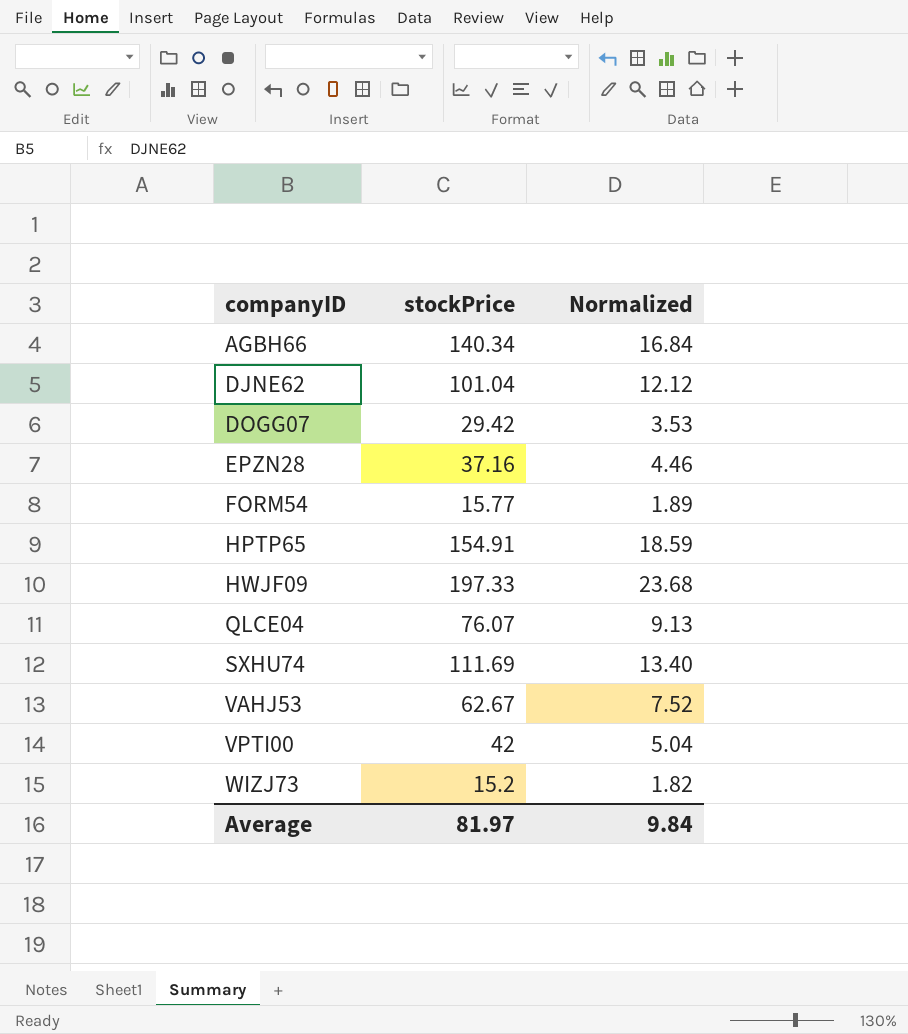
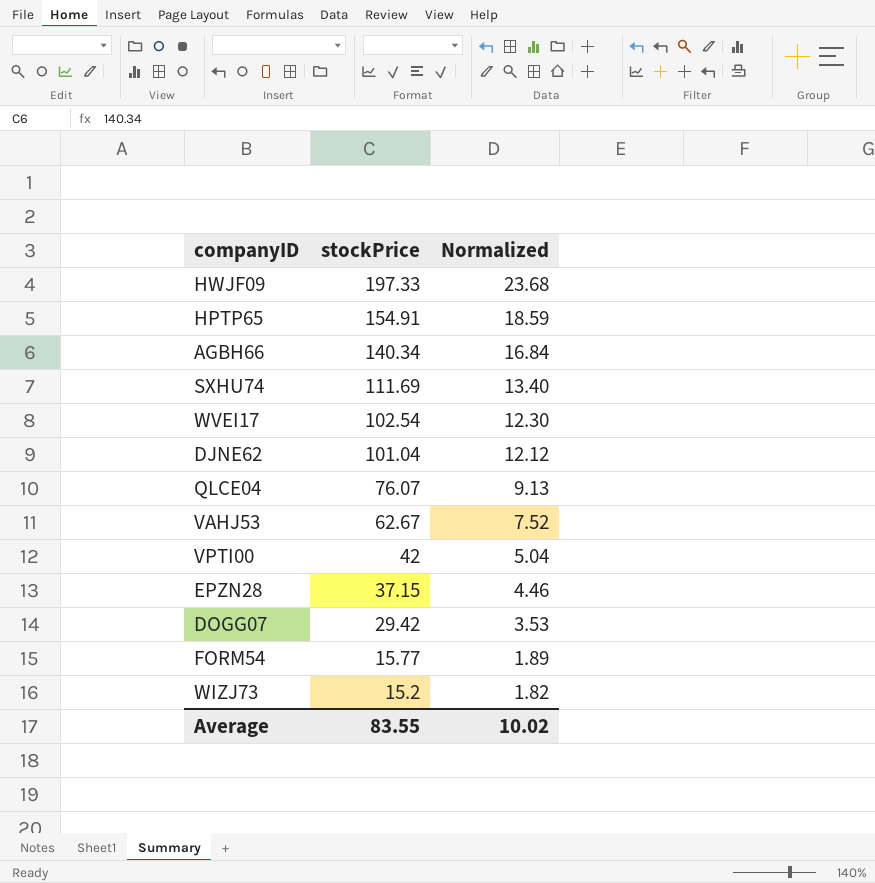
row order: companyID ascending -> stockPrice descending
row WVEI17: none -> 102.54 | 12.30
EPZN28 | stockPrice: 37.16 -> 37.15
Average | stockPrice: 81.97 -> 83.55
Average | Normalized: 9.84 -> 10.02

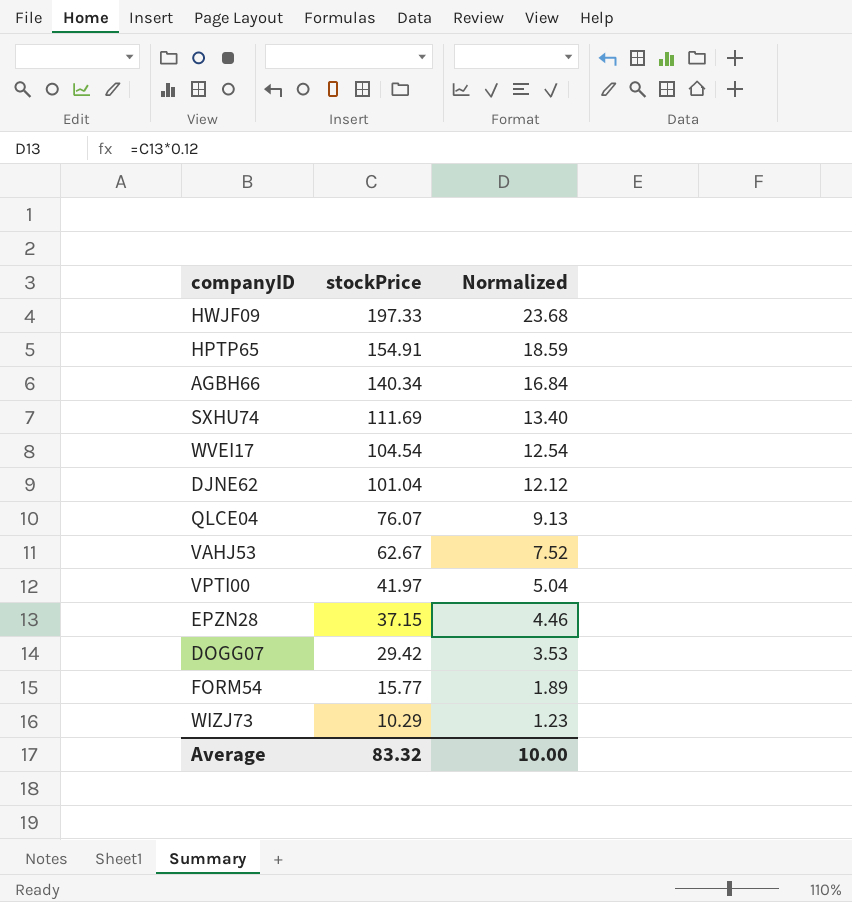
WVEI17 | stockPrice: 102.54 -> 104.54
WVEI17 | Normalized: 12.30 -> 12.54
VPTI00 | stockPrice: 42 -> 41.97
WIZJ73 | stockPrice: 15.2 -> 10.29
WIZJ73 | Normalized: 1.82 -> 1.23
Average | stockPrice: 83.55 -> 83.32
Average | Normalized: 10.02 -> 10.00

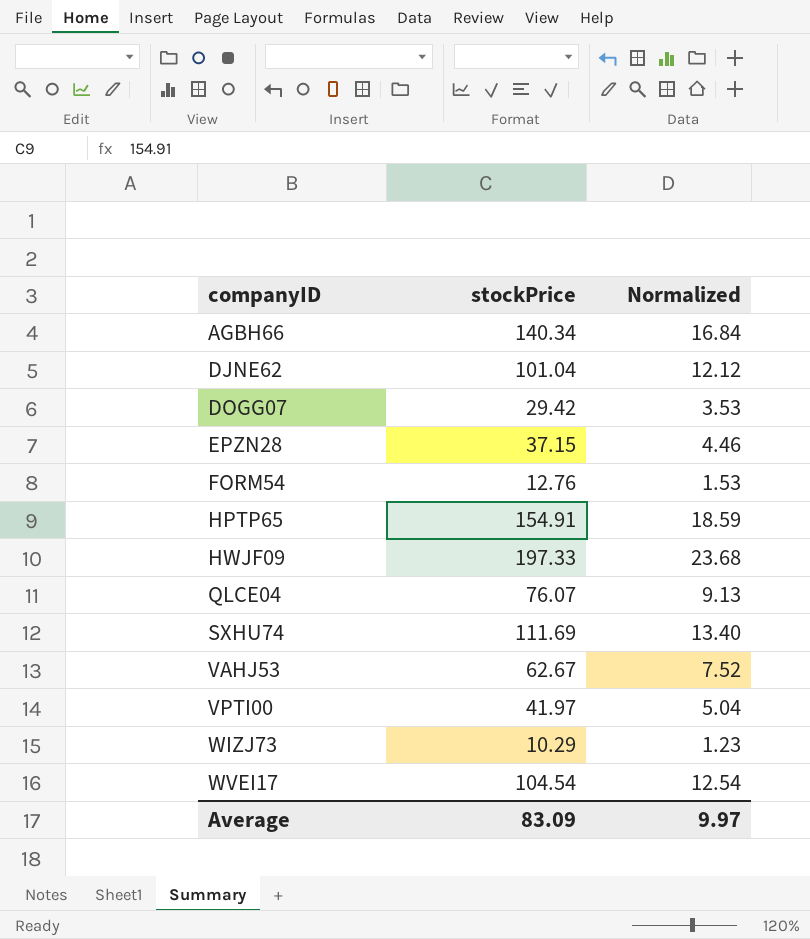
row order: stockPrice descending -> companyID ascending
FORM54 | stockPrice: 15.77 -> 12.76
FORM54 | Normalized: 1.89 -> 1.53
Average | stockPrice: 83.32 -> 83.09
Average | Normalized: 10.00 -> 9.97

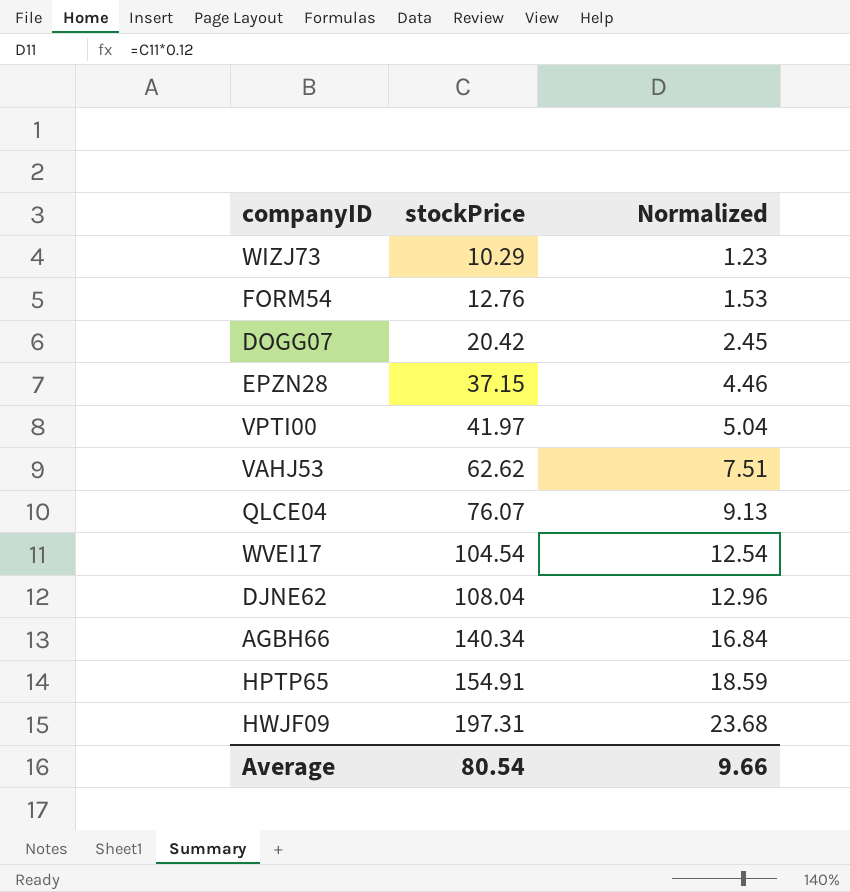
row order: companyID ascending -> stockPrice ascending
row SXHU74: 111.69 | 13.40 -> none
DOGG07 | stockPrice: 29.42 -> 20.42
DOGG07 | Normalized: 3.53 -> 2.45
VAHJ53 | stockPrice: 62.67 -> 62.62
VAHJ53 | Normalized: 7.52 -> 7.51
DJNE62 | stockPrice: 101.04 -> 108.04
DJNE62 | Normalized: 12.12 -> 12.96
HWJF09 | stockPrice: 197.33 -> 197.31
Average | stockPrice: 83.09 -> 80.54
Average | Normalized: 9.97 -> 9.66

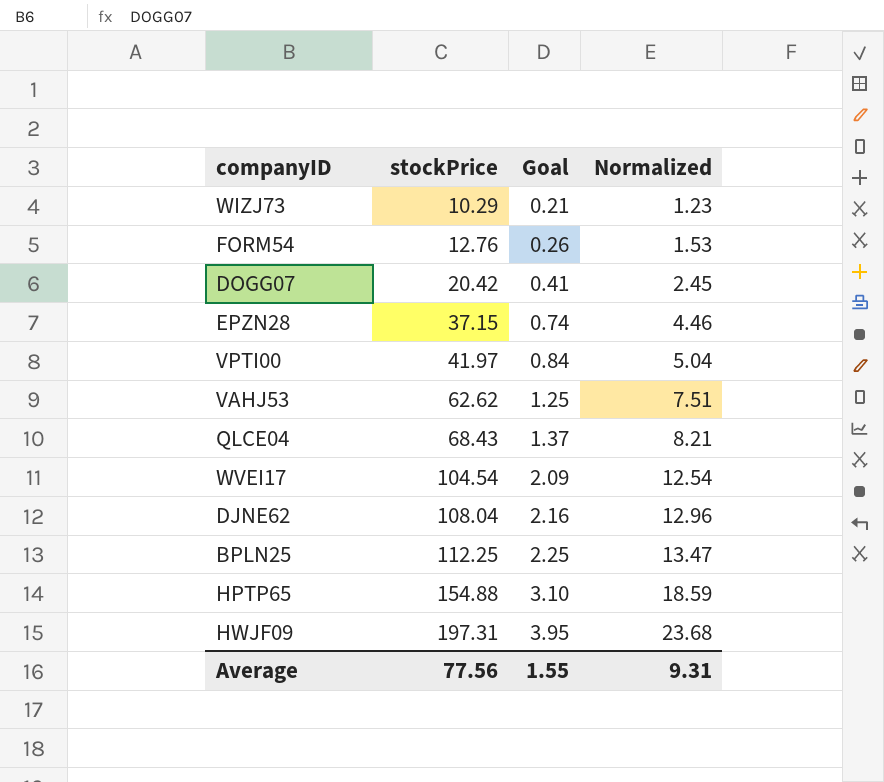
column Goal | formula: none -> [stockPrice] * 0.02
row AGBH66: 140.34 | 16.84 -> none
QLCE04 | stockPrice: 76.07 -> 68.43
QLCE04 | Normalized: 9.13 -> 8.21
row BPLN25: none -> 112.25 | 2.25 | 13.47
HPTP65 | stockPrice: 154.91 -> 154.88
Average | stockPrice: 80.54 -> 77.56
Average | Normalized: 9.66 -> 9.31

